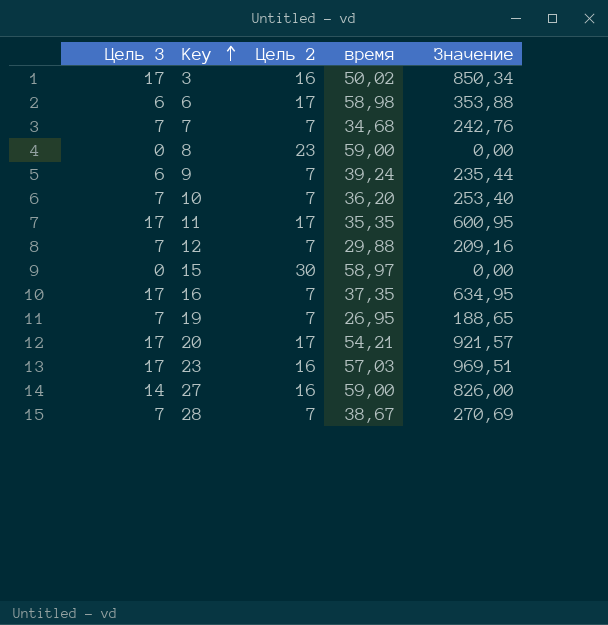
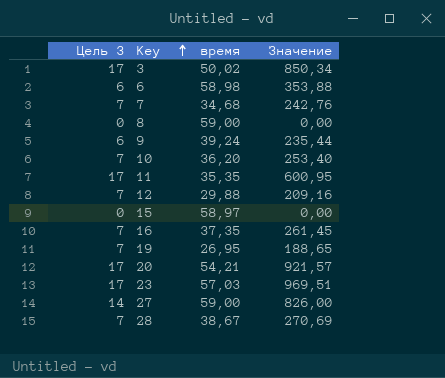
column Цель 2 | position: 3 -> none
16 | Цель 3: 17 -> 7
16 | Значение: 634,95 -> 261,45

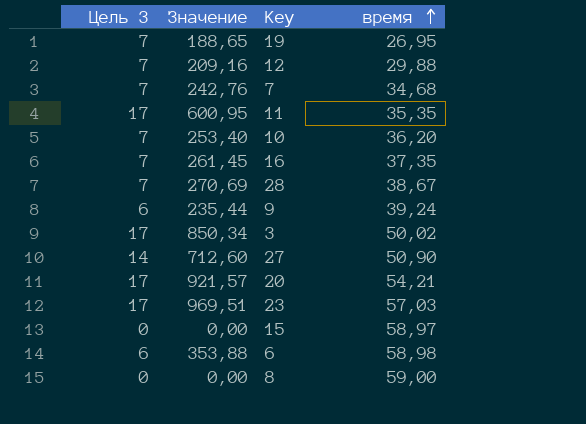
row order: Key ascending -> время ascending
column Значение | position: 4 -> 2
27 | Значение: 826,00 -> 712,60
27 | время: 59,00 -> 50,90

